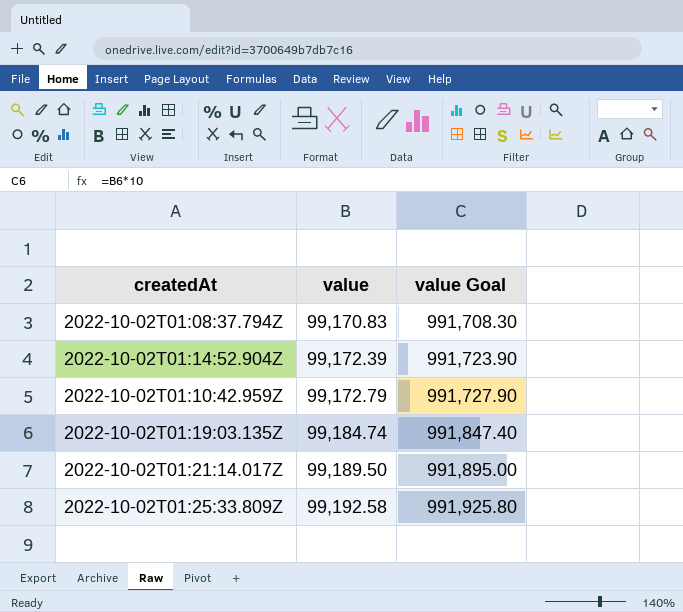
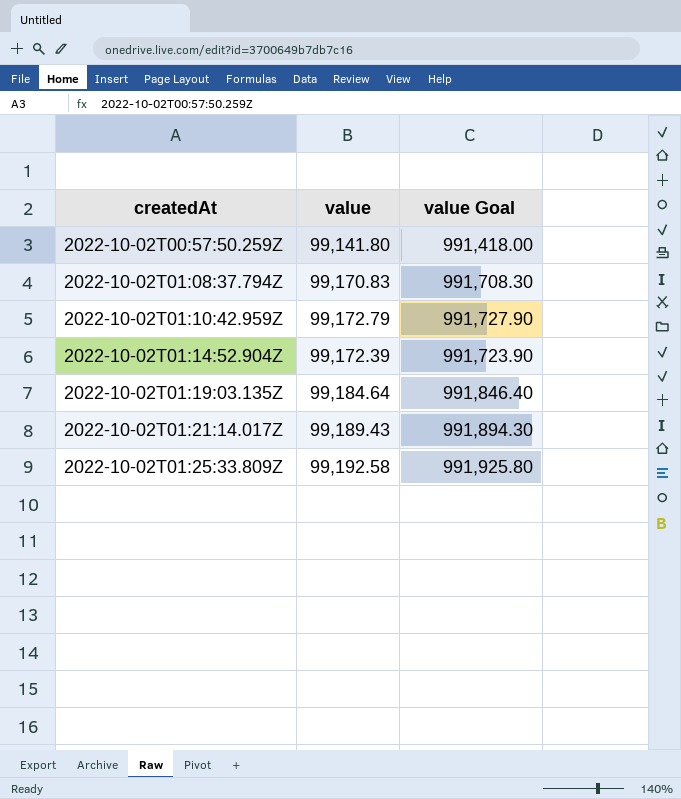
row order: value ascending -> createdAt ascending
row 2022-10-02T00:57:50.259Z: none -> 99,141.80 | 991,418.00
2022-10-02T01:19:03.135Z | value: 99,184.74 -> 99,184.64
2022-10-02T01:19:03.135Z | value Goal: 991,847.40 -> 991,846.40
2022-10-02T01:21:14.017Z | value: 99,189.50 -> 99,189.43
2022-10-02T01:21:14.017Z | value Goal: 991,895.00 -> 991,894.30

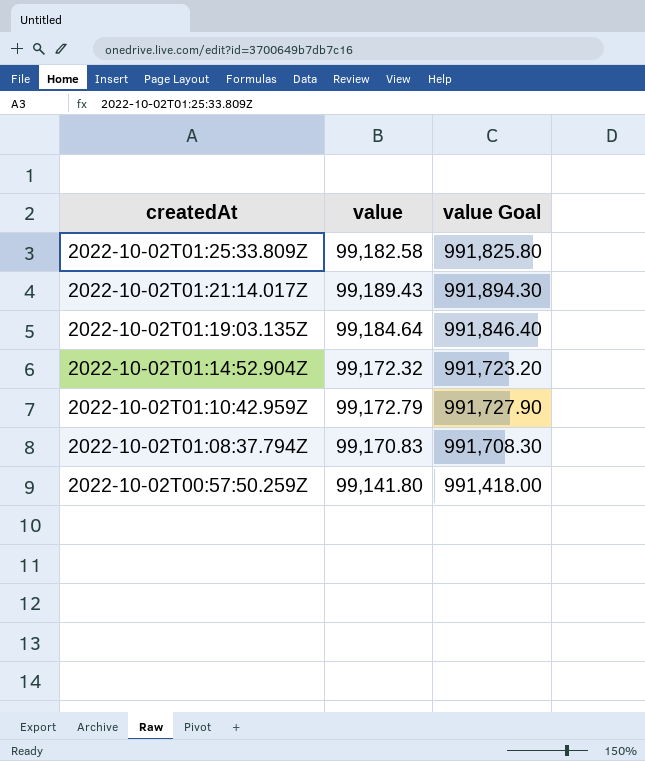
row order: createdAt ascending -> createdAt descending
2022-10-02T01:25:33.809Z | value: 99,192.58 -> 99,182.58
2022-10-02T01:25:33.809Z | value Goal: 991,925.80 -> 991,825.80
2022-10-02T01:14:52.904Z | value: 99,172.39 -> 99,172.32
2022-10-02T01:14:52.904Z | value Goal: 991,723.90 -> 991,723.20

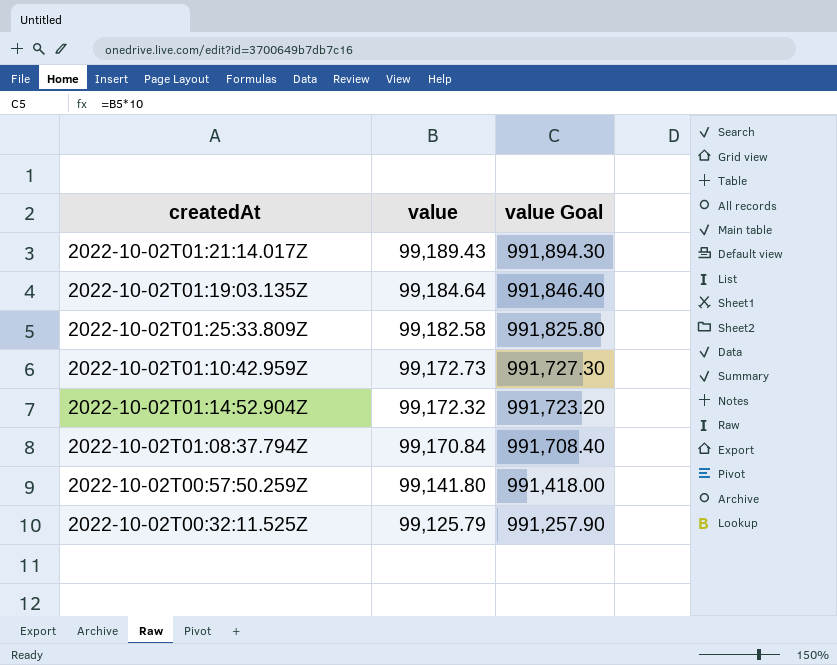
row order: createdAt descending -> value descending
2022-10-02T01:10:42.959Z | value: 99,172.79 -> 99,172.73
2022-10-02T01:10:42.959Z | value Goal: 991,727.90 -> 991,727.30
2022-10-02T01:08:37.794Z | value: 99,170.83 -> 99,170.84
2022-10-02T01:08:37.794Z | value Goal: 991,708.30 -> 991,708.40
row 2022-10-02T00:32:11.525Z: none -> 99,125.79 | 991,257.90

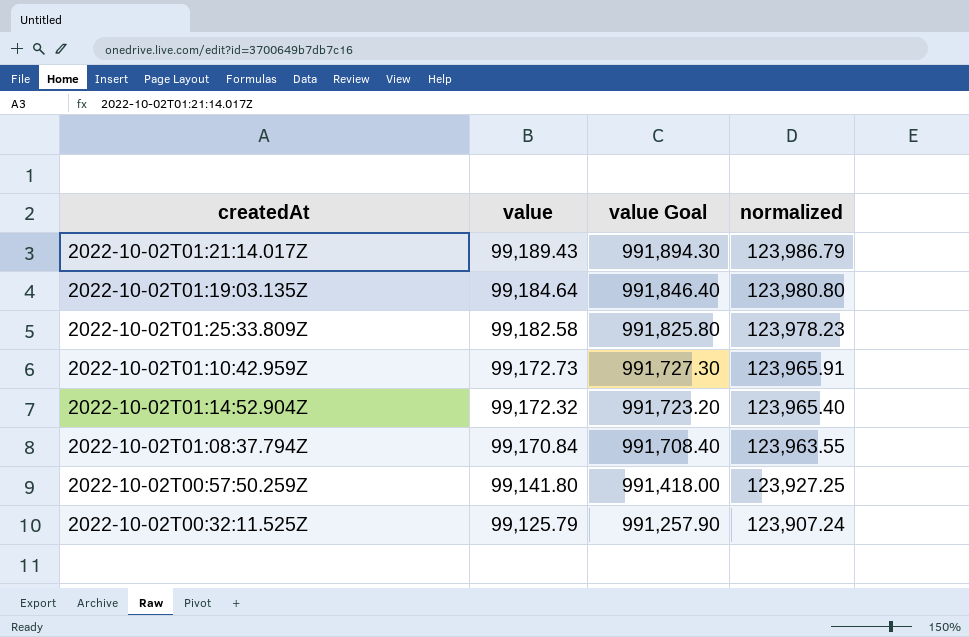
column normalized | formula: none -> [value] * 1.25

